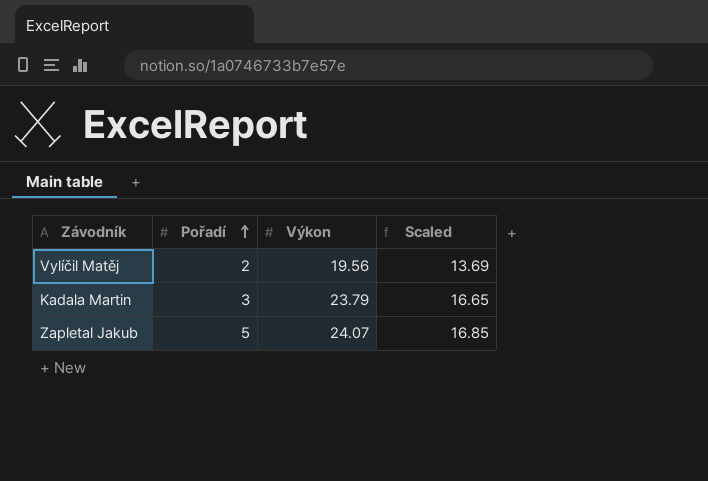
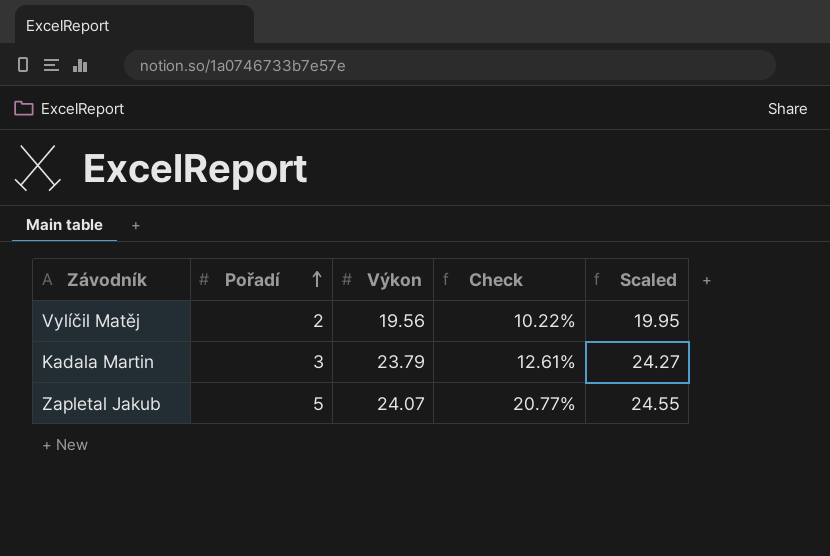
column Check | formula: none -> [Pořadí] / [Výkon]
column Scaled | formula: [Výkon] * 0.7 -> [Výkon] * 1.02

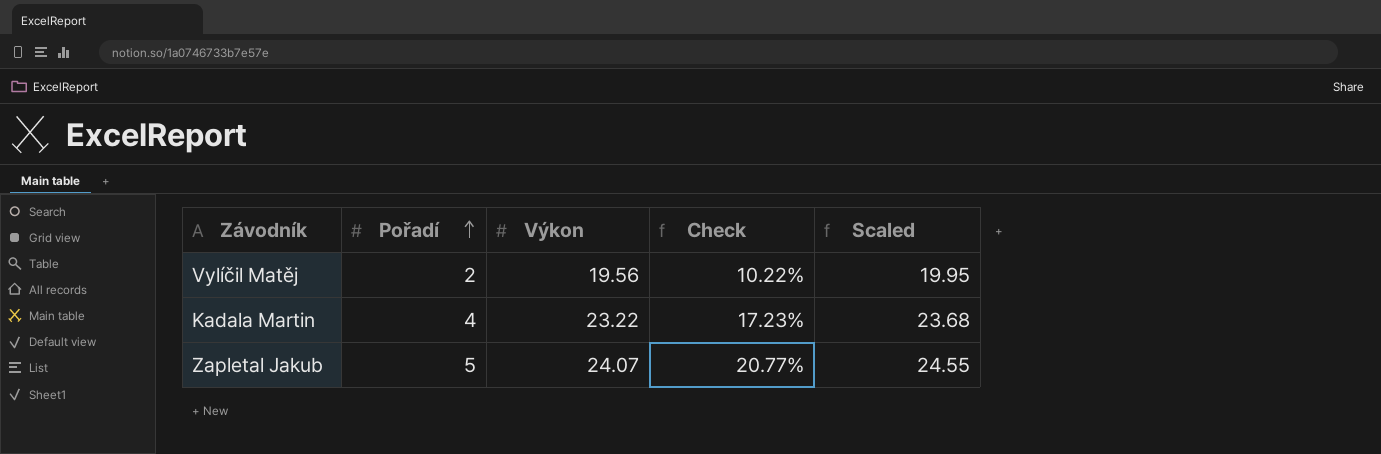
Kadala Martin | Pořadí: 3 -> 4
Kadala Martin | Výkon: 23.79 -> 23.22
Kadala Martin | Check: 12.61% -> 17.23%
Kadala Martin | Scaled: 24.27 -> 23.68

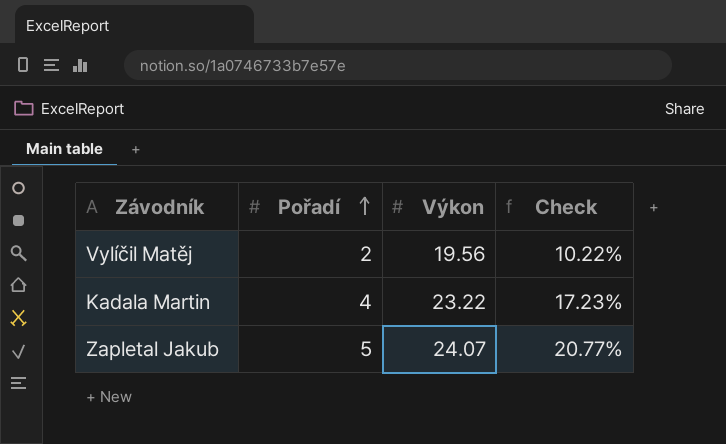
column Scaled | formula: [Výkon] * 1.02 -> none

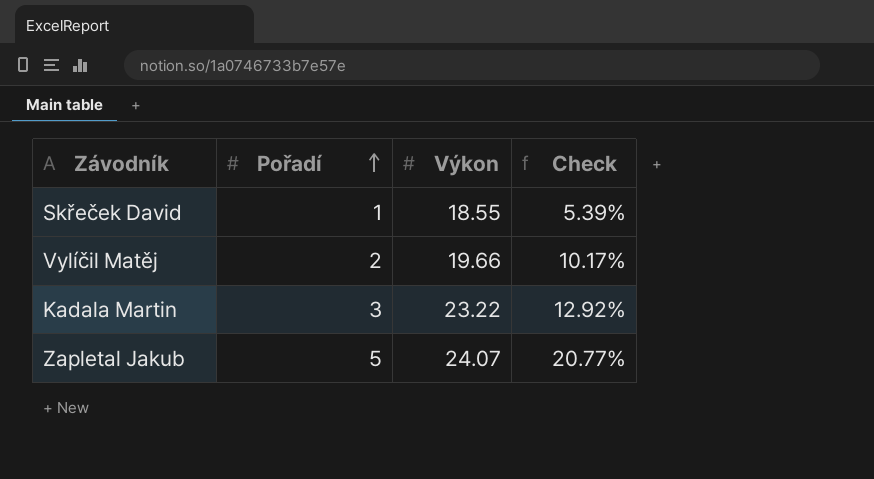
row Skřeček David: none -> 1 | 18.55 | 5.39%
Vylíčil Matěj | Výkon: 19.56 -> 19.66
Vylíčil Matěj | Check: 10.22% -> 10.17%
Kadala Martin | Pořadí: 4 -> 3
Kadala Martin | Check: 17.23% -> 12.92%

